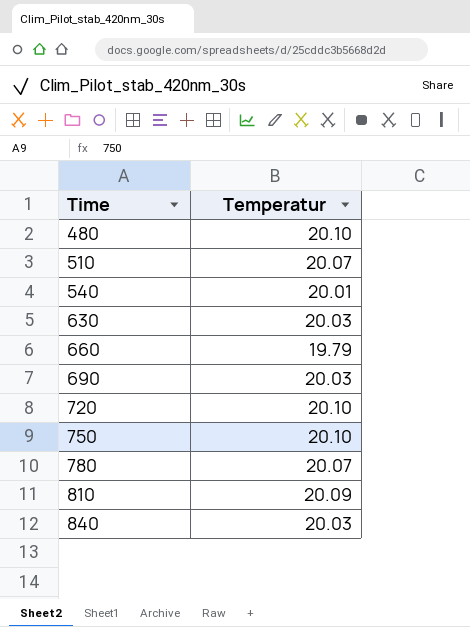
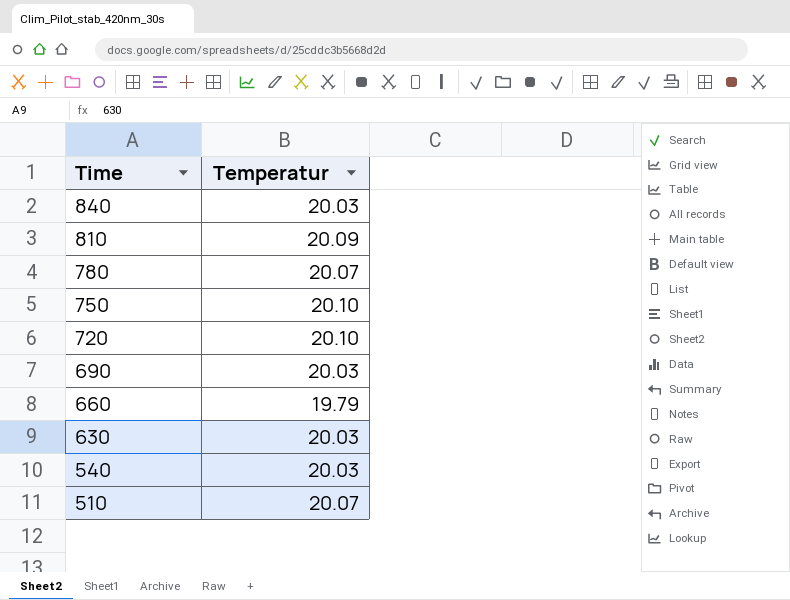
row order: Time ascending -> Time descending
row 480: 20.10 -> none
540 | Temperatur: 20.01 -> 20.03

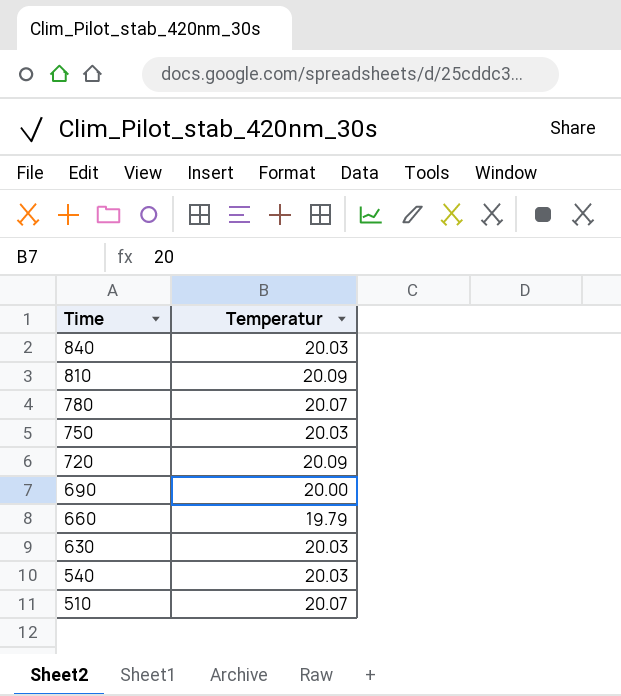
750 | Temperatur: 20.10 -> 20.03
720 | Temperatur: 20.10 -> 20.09
690 | Temperatur: 20.03 -> 20.00

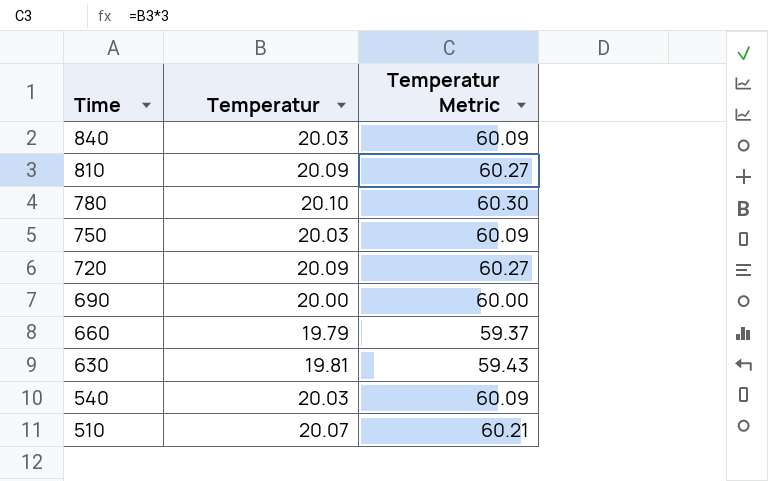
column Temperatur Metric | formula: none -> [Temperatur] * 3
780 | Temperatur: 20.07 -> 20.10
630 | Temperatur: 20.03 -> 19.81

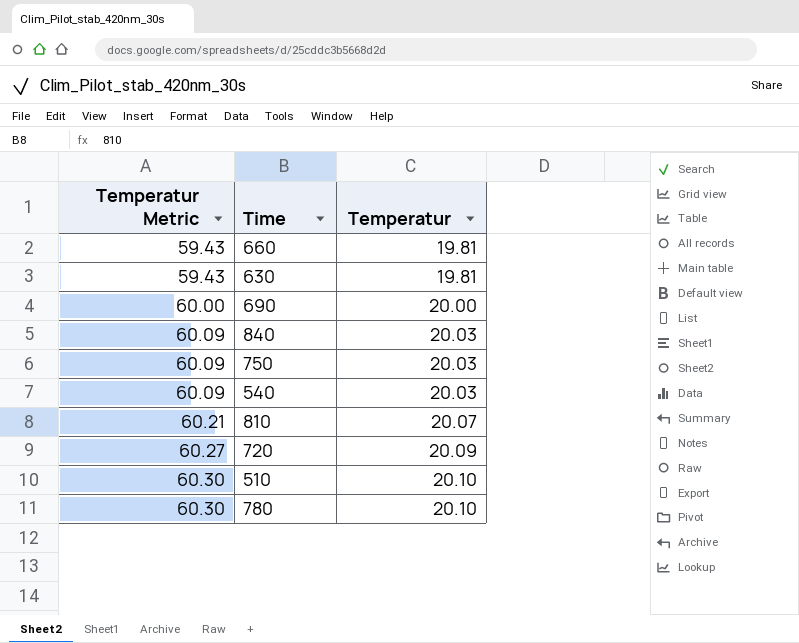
row order: Time descending -> Temperatur Metric ascending
column Temperatur Metric | position: 3 -> 1
660 | Temperatur Metric: 59.37 -> 59.43
660 | Temperatur: 19.79 -> 19.81
810 | Temperatur Metric: 60.27 -> 60.21
810 | Temperatur: 20.09 -> 20.07
510 | Temperatur Metric: 60.21 -> 60.30
510 | Temperatur: 20.07 -> 20.10

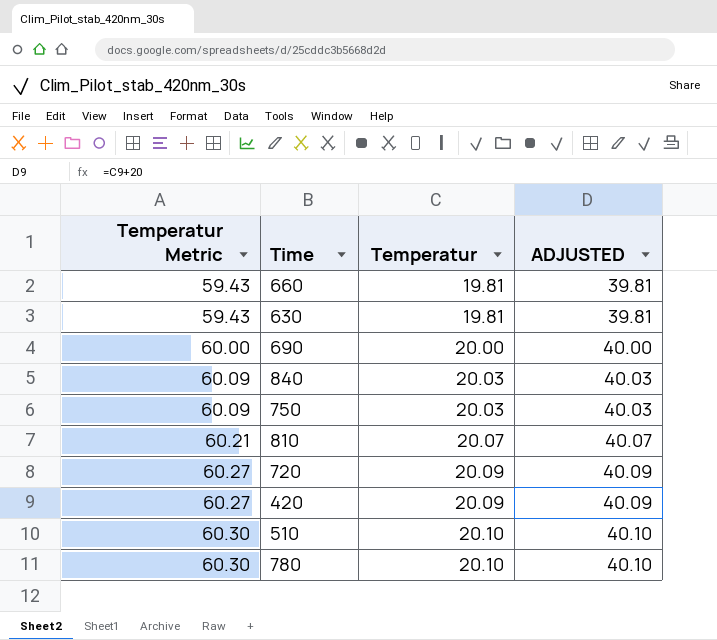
column ADJUSTED | formula: none -> [Temperatur] + 20
row 540: 60.09 | 20.03 -> none
row 420: none -> 60.27 | 20.09 | 40.09

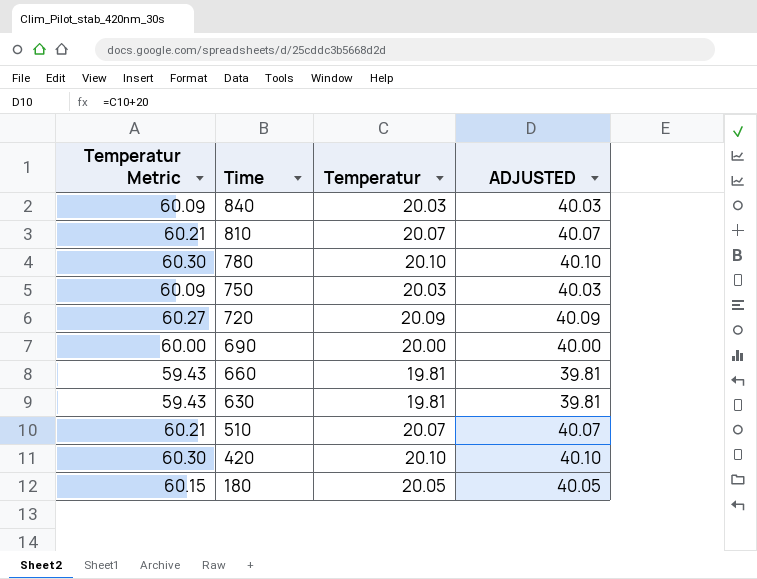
row order: Temperatur Metric ascending -> Time descending
510 | Temperatur Metric: 60.30 -> 60.21
510 | Temperatur: 20.10 -> 20.07
510 | ADJUSTED: 40.10 -> 40.07
420 | Temperatur Metric: 60.27 -> 60.30
420 | Temperatur: 20.09 -> 20.10
420 | ADJUSTED: 40.09 -> 40.10
row 180: none -> 60.15 | 20.05 | 40.05

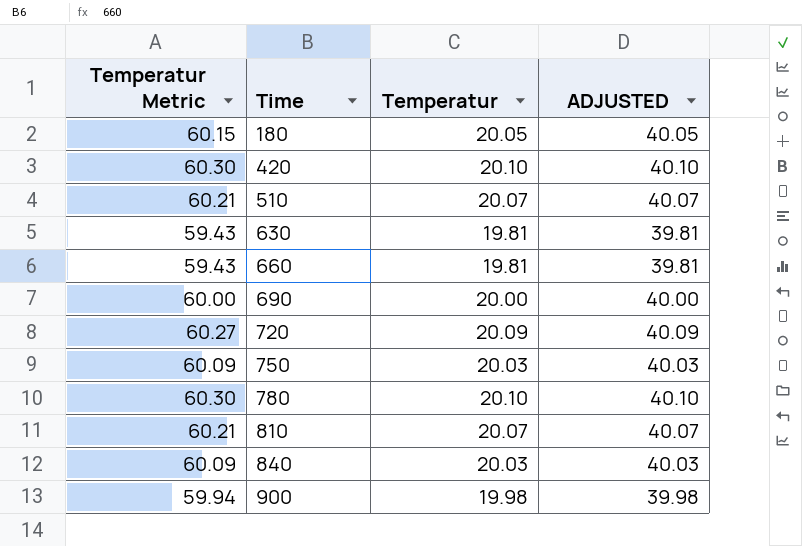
row order: Time descending -> Time ascending
row 900: none -> 59.94 | 19.98 | 39.98

